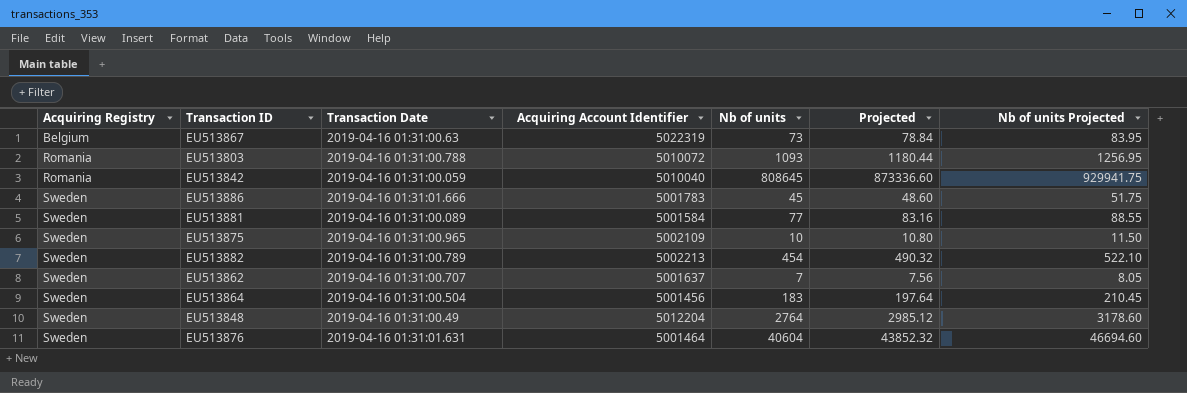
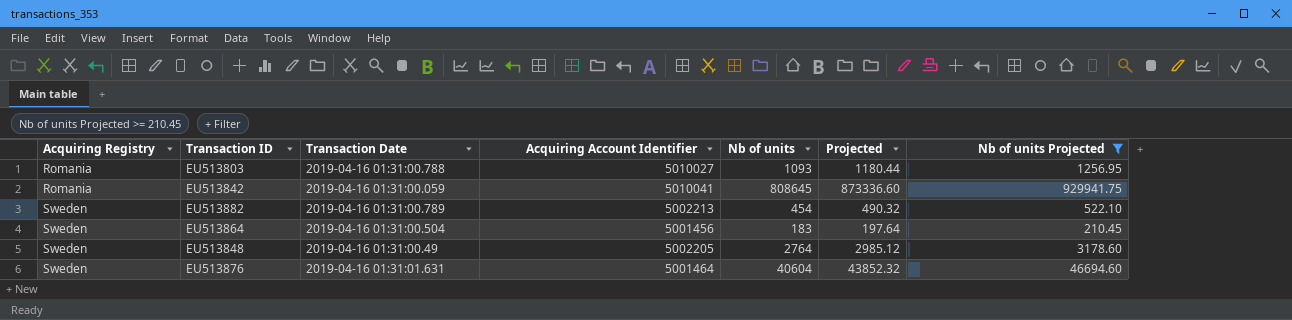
filter: none -> Nb of units Projected >= 210.45
EU513803 | Acquiring Account Identifier: 5010072 -> 5010027
EU513842 | Acquiring Account Identifier: 5010040 -> 5010041
EU513848 | Acquiring Account Identifier: 5012204 -> 5002205

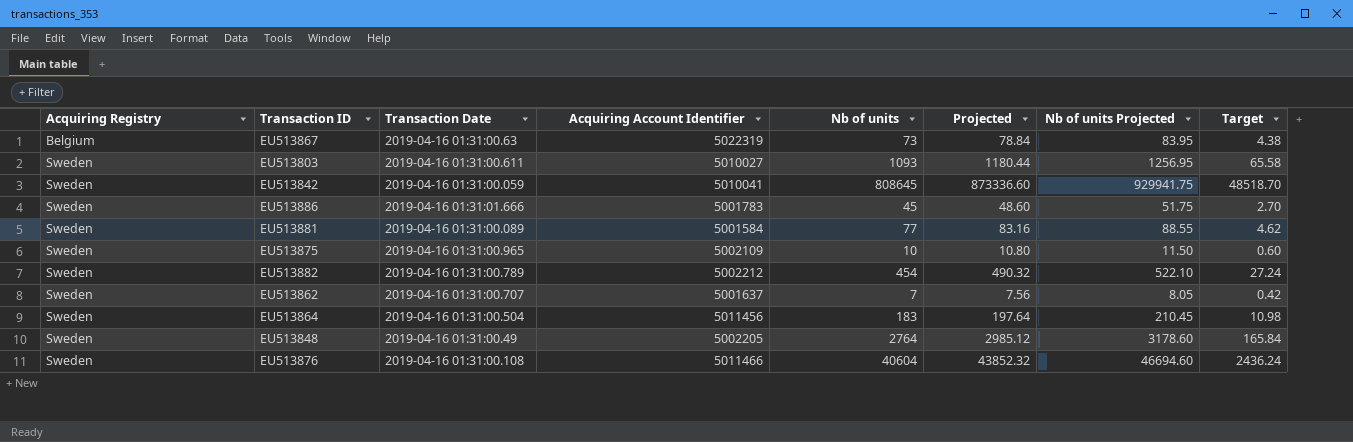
filter: Nb of units Projected >= 210.45 -> none
column Target | formula: none -> [Nb of units] * 0.06
EU513803 | Acquiring Registry: Romania -> Sweden
EU513803 | Transaction Date: 2019-04-16 01:31:00.788 -> 2019-04-16 01:31:00.611
EU513842 | Acquiring Registry: Romania -> Sweden
EU513882 | Acquiring Account Identifier: 5002213 -> 5002212
EU513864 | Acquiring Account Identifier: 5001456 -> 5011456
EU513876 | Transaction Date: 2019-04-16 01:31:01.631 -> 2019-04-16 01:31:00.108
EU513876 | Acquiring Account Identifier: 5001464 -> 5011466

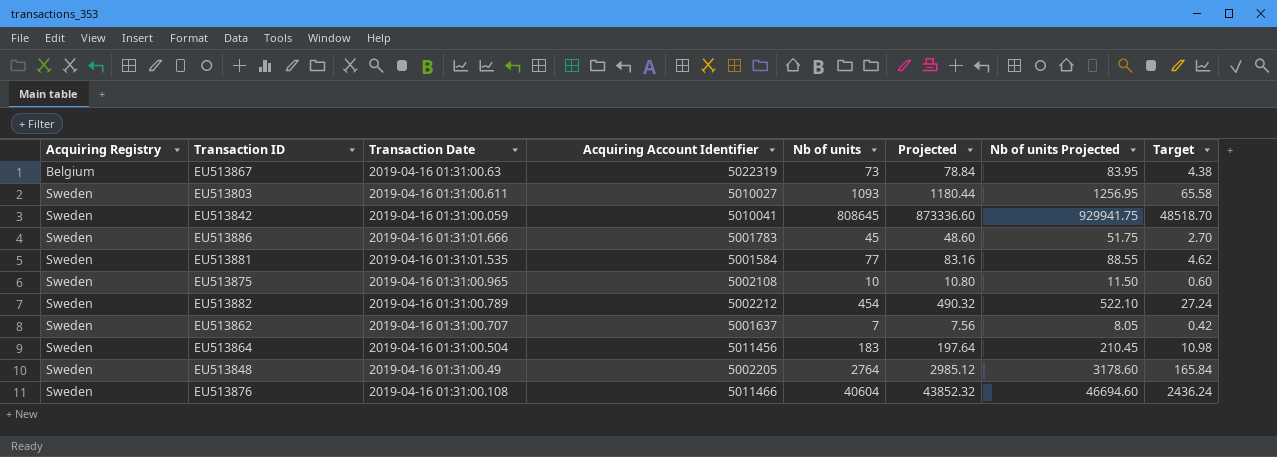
EU513881 | Transaction Date: 2019-04-16 01:31:00.089 -> 2019-04-16 01:31:01.535
EU513875 | Acquiring Account Identifier: 5002109 -> 5002108

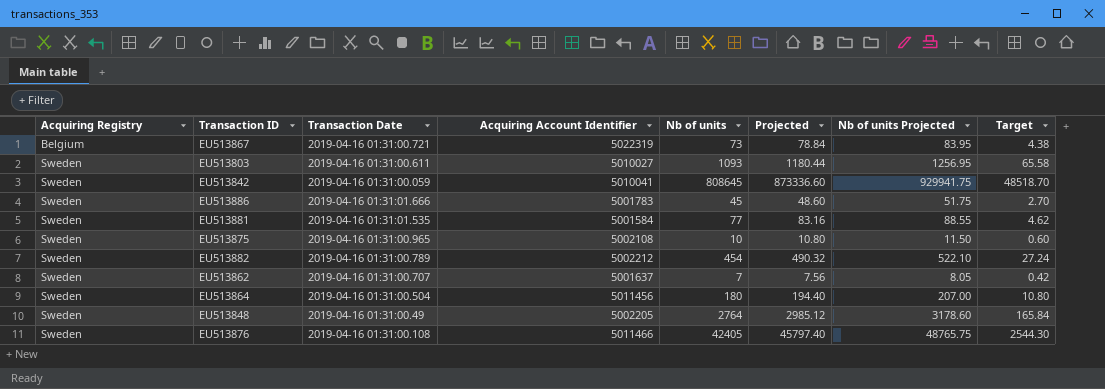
EU513867 | Transaction Date: 2019-04-16 01:31:00.63 -> 2019-04-16 01:31:00.721
EU513864 | Nb of units: 183 -> 180
EU513864 | Projected: 197.64 -> 194.40
EU513864 | Nb of units Projected: 210.45 -> 207.00
EU513864 | Target: 10.98 -> 10.80
EU513876 | Nb of units: 40604 -> 42405
EU513876 | Projected: 43852.32 -> 45797.40
EU513876 | Nb of units Projected: 46694.60 -> 48765.75
EU513876 | Target: 2436.24 -> 2544.30

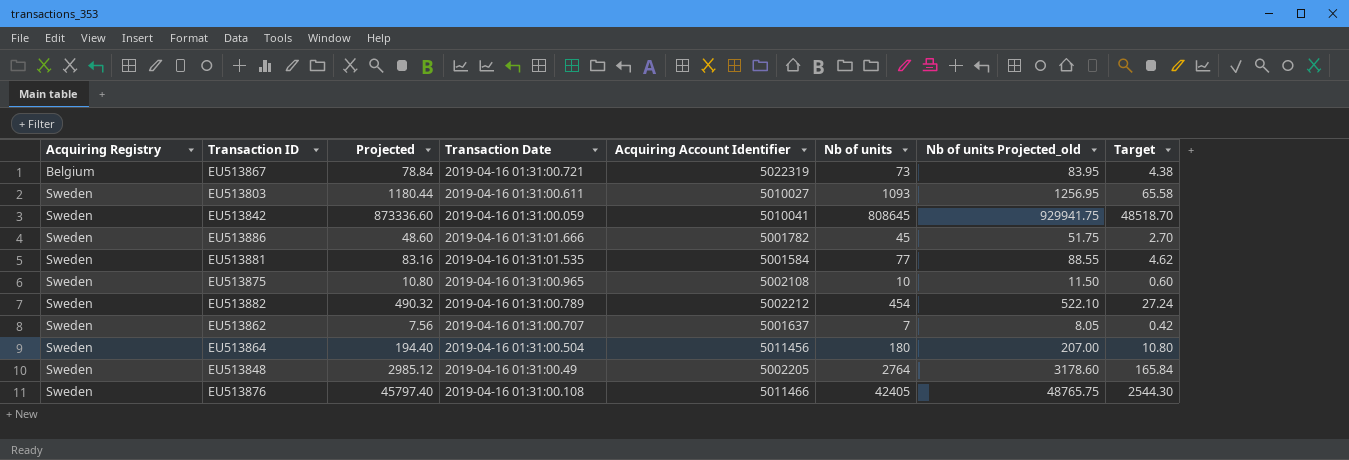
column Projected | position: 6 -> 3
column name: Nb of units Projected -> Nb of units Projected_old
EU513886 | Acquiring Account Identifier: 5001783 -> 5001782

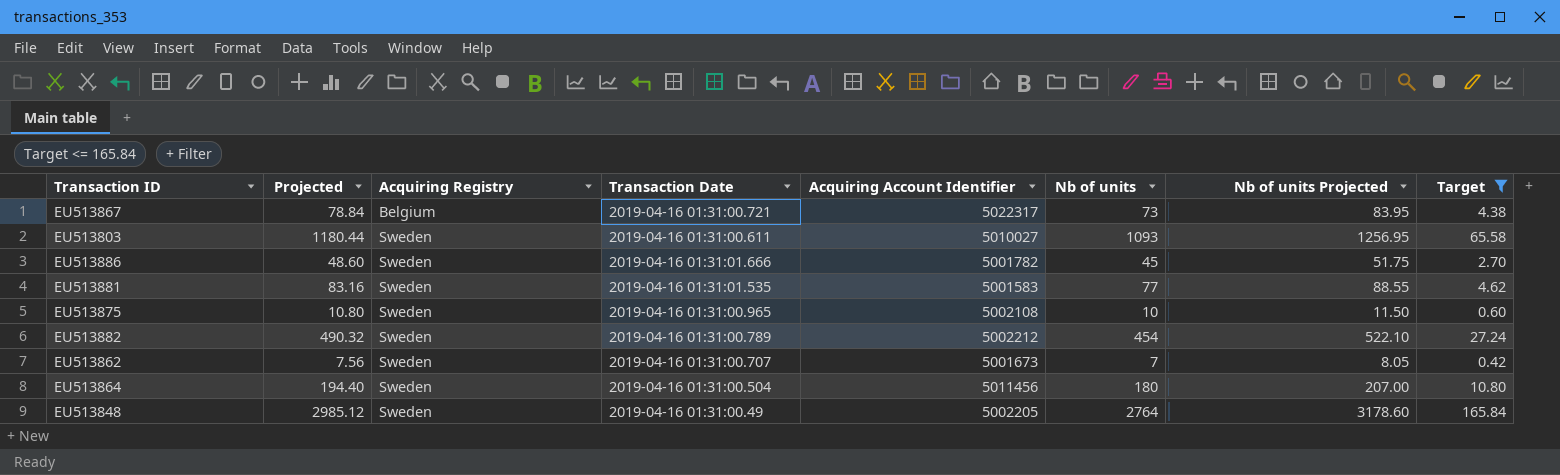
filter: none -> Target <= 165.84
column Acquiring Registry | position: 1 -> 3
column name: Nb of units Projected_old -> Nb of units Projected
EU513867 | Acquiring Account Identifier: 5022319 -> 5022317
EU513881 | Acquiring Account Identifier: 5001584 -> 5001583
EU513862 | Acquiring Account Identifier: 5001637 -> 5001673

